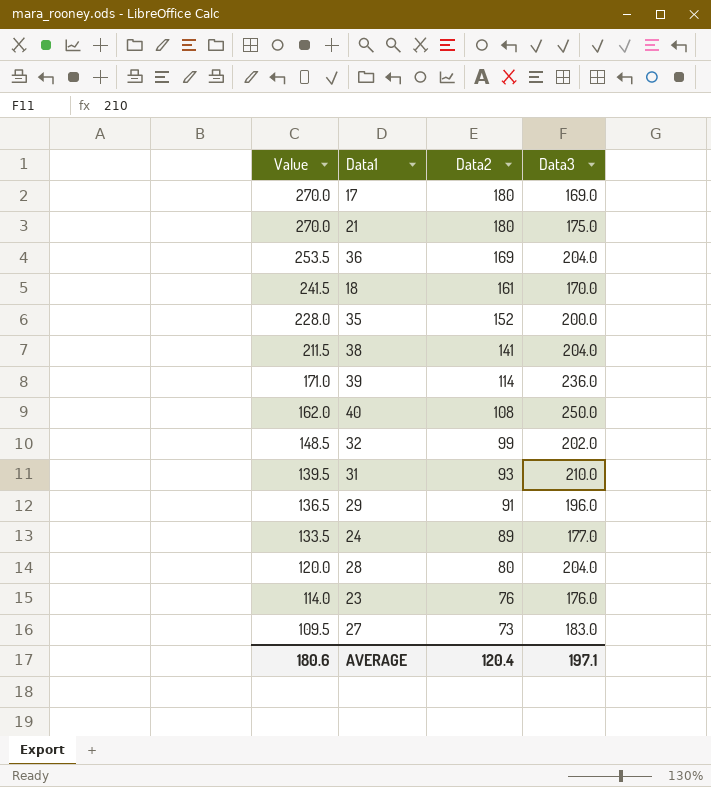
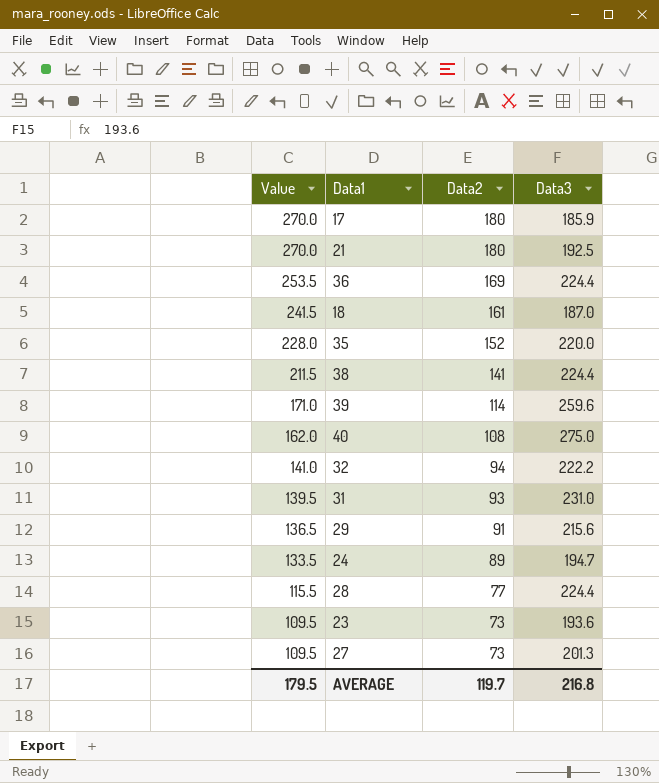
17 | Data3: 169.0 -> 185.9
21 | Data3: 175.0 -> 192.5
36 | Data3: 204.0 -> 224.4
18 | Data3: 170.0 -> 187.0
35 | Data3: 200.0 -> 220.0
38 | Data3: 204.0 -> 224.4
39 | Data3: 236.0 -> 259.6
40 | Data3: 250.0 -> 275.0
32 | Value: 148.5 -> 141.0
32 | Data2: 99 -> 94
32 | Data3: 202.0 -> 222.2
31 | Data3: 210.0 -> 231.0
29 | Data3: 196.0 -> 215.6
24 | Data3: 177.0 -> 194.7
28 | Value: 120.0 -> 115.5
28 | Data2: 80 -> 77
28 | Data3: 204.0 -> 224.4
23 | Value: 114.0 -> 109.5
23 | Data2: 76 -> 73
23 | Data3: 176.0 -> 193.6
27 | Data3: 183.0 -> 201.3
AVERAGE | Value: 180.6 -> 179.5
AVERAGE | Data2: 120.4 -> 119.7
AVERAGE | Data3: 197.1 -> 216.8

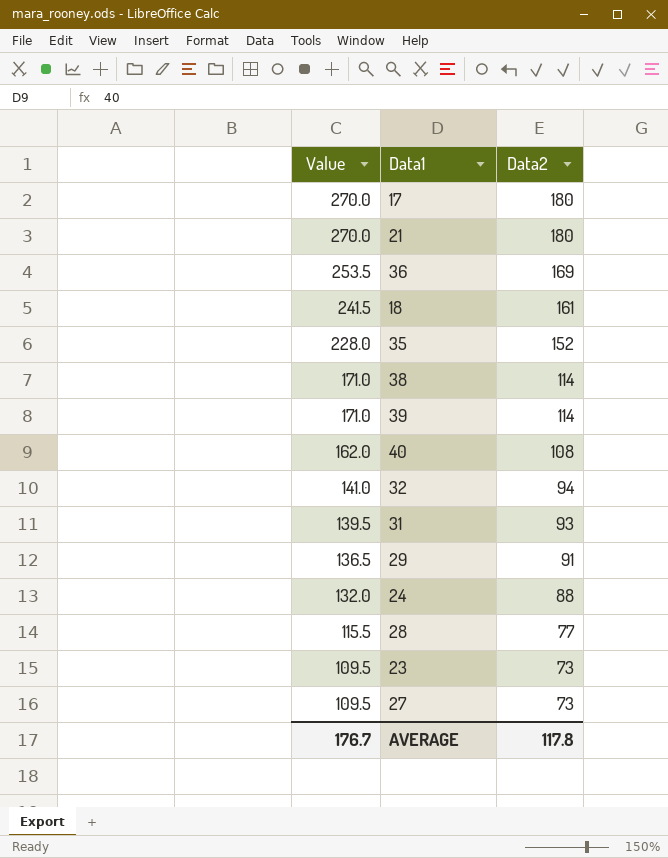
column Data3 | position: 4 -> none
38 | Value: 211.5 -> 171.0
38 | Data2: 141 -> 114
24 | Value: 133.5 -> 132.0
24 | Data2: 89 -> 88
AVERAGE | Value: 179.5 -> 176.7
AVERAGE | Data2: 119.7 -> 117.8

